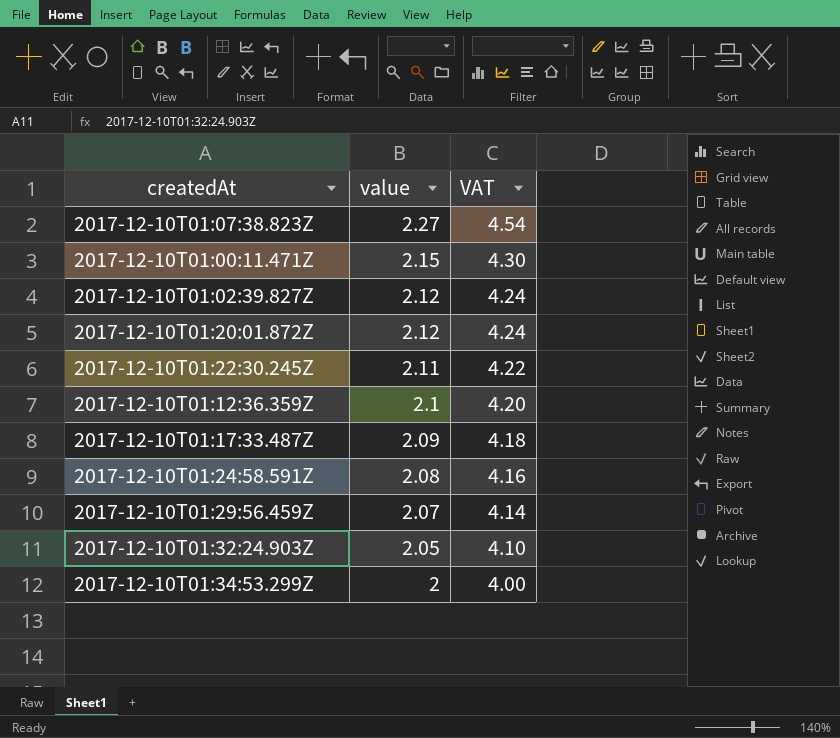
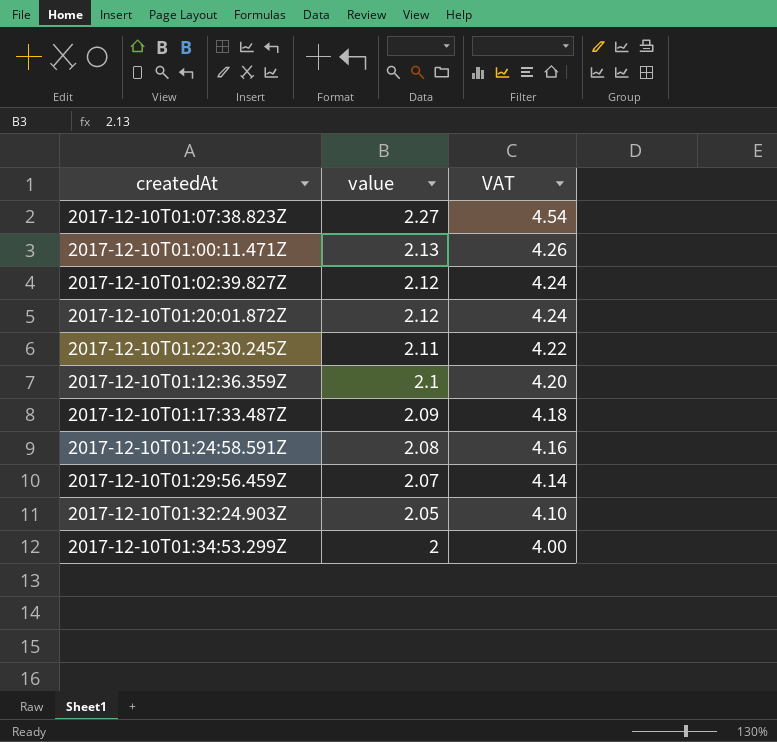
2017-12-10T01:00:11.471Z | value: 2.15 -> 2.13
2017-12-10T01:00:11.471Z | VAT: 4.30 -> 4.26

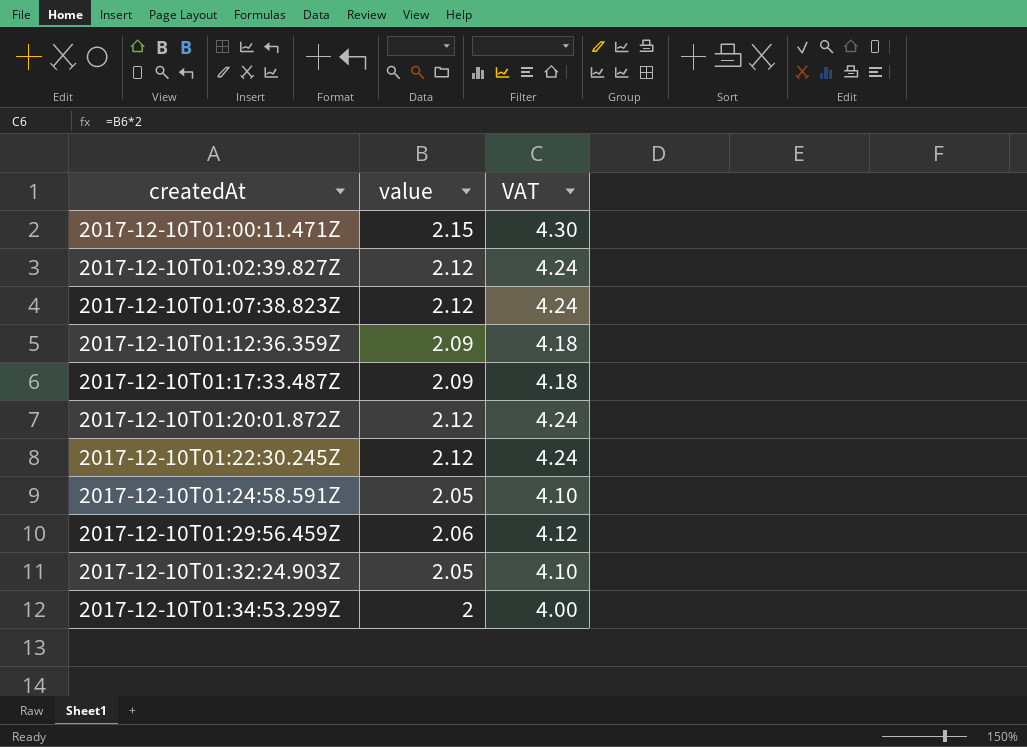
row order: value descending -> createdAt ascending
2017-12-10T01:00:11.471Z | value: 2.13 -> 2.15
2017-12-10T01:00:11.471Z | VAT: 4.26 -> 4.30
2017-12-10T01:07:38.823Z | value: 2.27 -> 2.12
2017-12-10T01:07:38.823Z | VAT: 4.54 -> 4.24
2017-12-10T01:12:36.359Z | value: 2.1 -> 2.09
2017-12-10T01:12:36.359Z | VAT: 4.20 -> 4.18
2017-12-10T01:22:30.245Z | value: 2.11 -> 2.12
2017-12-10T01:22:30.245Z | VAT: 4.22 -> 4.24
2017-12-10T01:24:58.591Z | value: 2.08 -> 2.05
2017-12-10T01:24:58.591Z | VAT: 4.16 -> 4.10
2017-12-10T01:29:56.459Z | value: 2.07 -> 2.06
2017-12-10T01:29:56.459Z | VAT: 4.14 -> 4.12

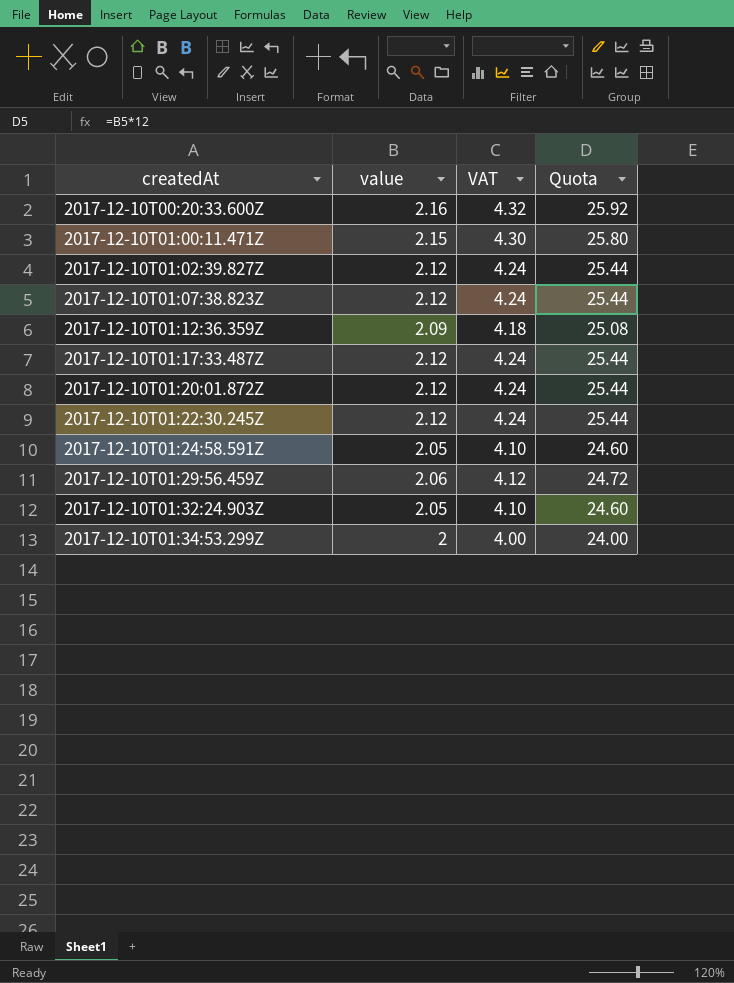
column Quota | formula: none -> [value] * 12
row 2017-12-10T00:20:33.600Z: none -> 2.16 | 4.32 | 25.92
2017-12-10T01:17:33.487Z | value: 2.09 -> 2.12
2017-12-10T01:17:33.487Z | VAT: 4.18 -> 4.24

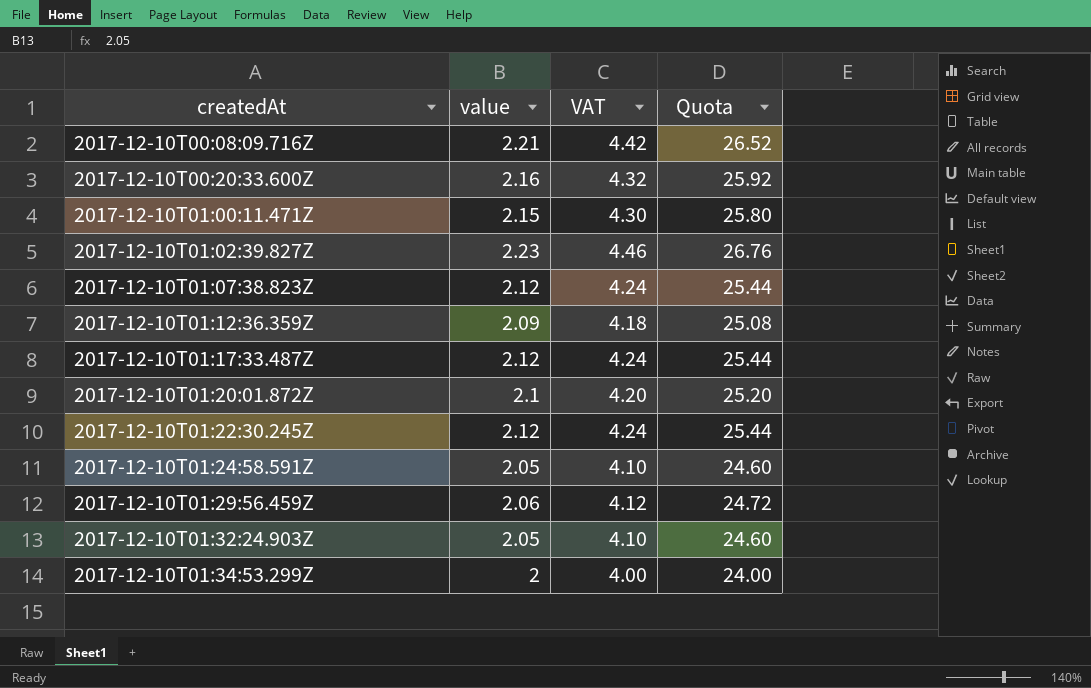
row 2017-12-10T00:08:09.716Z: none -> 2.21 | 4.42 | 26.52
2017-12-10T01:02:39.827Z | value: 2.12 -> 2.23
2017-12-10T01:02:39.827Z | VAT: 4.24 -> 4.46
2017-12-10T01:02:39.827Z | Quota: 25.44 -> 26.76
2017-12-10T01:20:01.872Z | value: 2.12 -> 2.1
2017-12-10T01:20:01.872Z | VAT: 4.24 -> 4.20
2017-12-10T01:20:01.872Z | Quota: 25.44 -> 25.20

